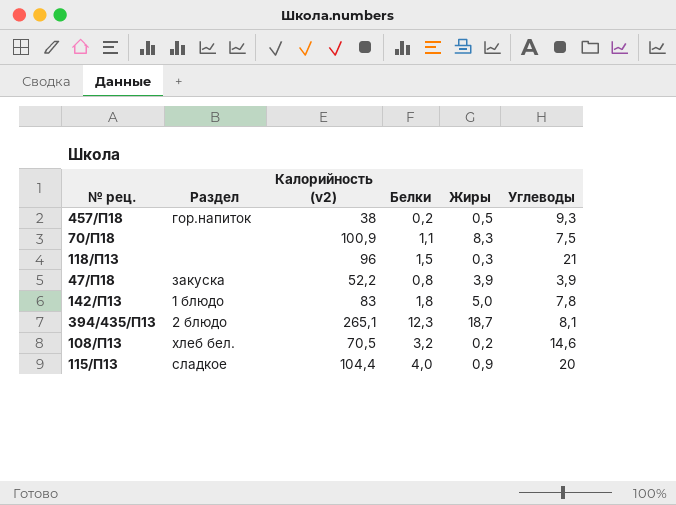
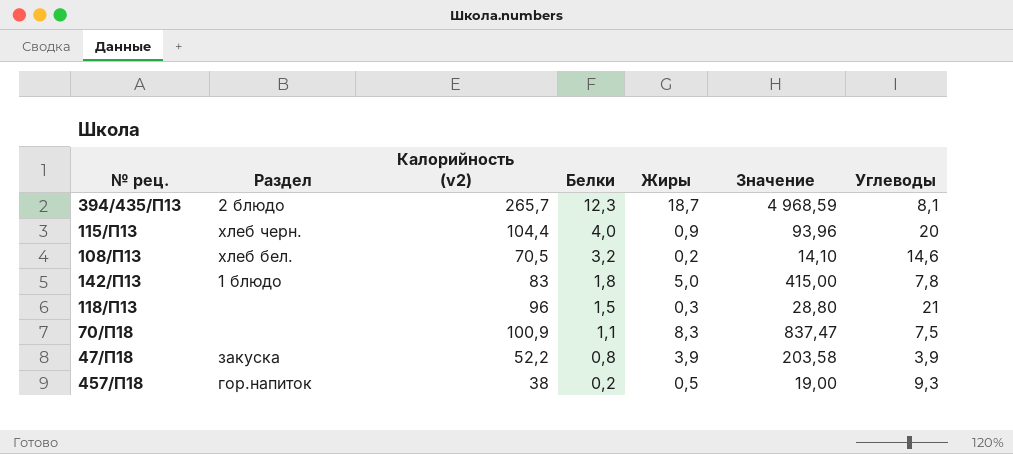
row order: none -> Белки descending
column Значение | formula: none -> [Калорийность (v2)] * [Жиры]
394/435/П13 | Калорийность (v2): 265,1 -> 265,7
115/П13 | Раздел: сладкое -> хлеб черн.

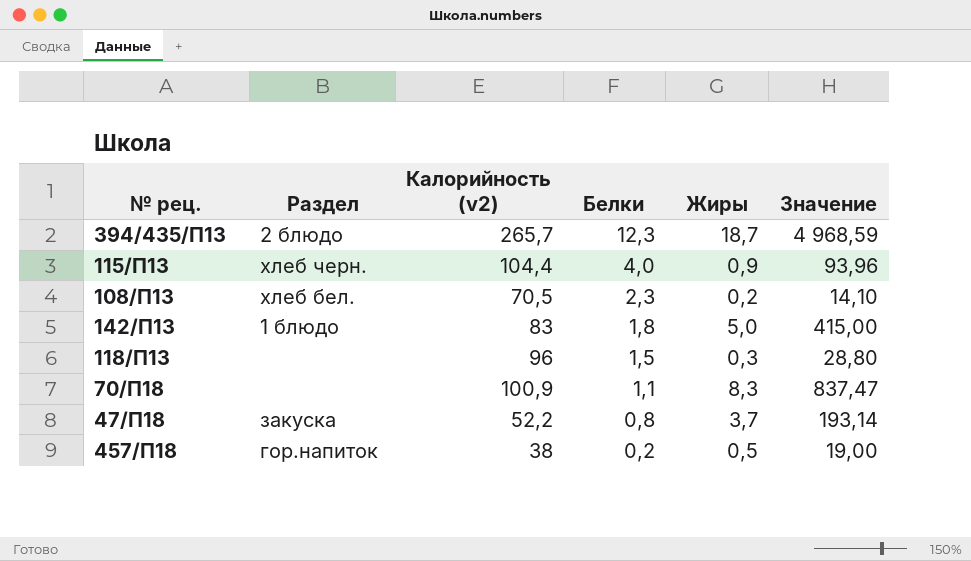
column Углеводы | position: 7 -> none
108/П13 | Белки: 3,2 -> 2,3
47/П18 | Жиры: 3,9 -> 3,7
47/П18 | Значение: 203,58 -> 193,14

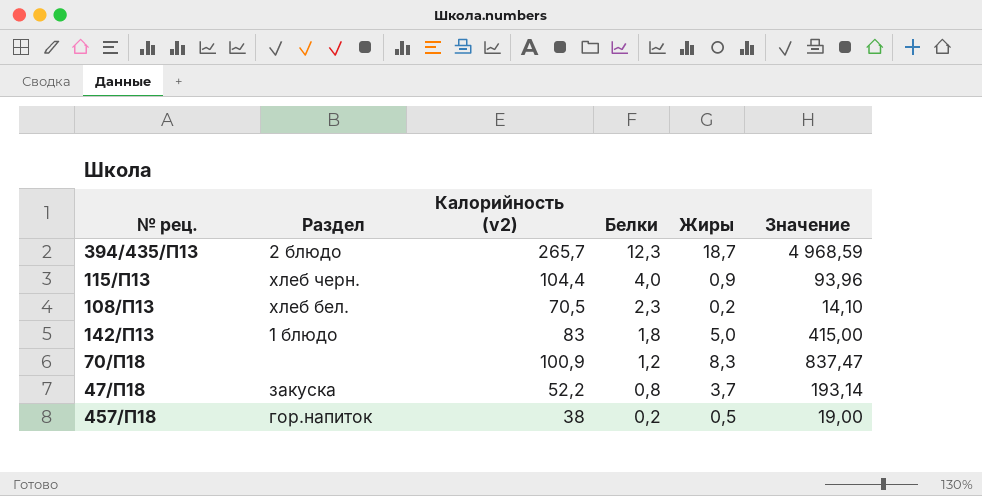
row 118/П13: none | 96 | 1,5 | 0,3 | 28,80 -> none
70/П18 | Белки: 1,1 -> 1,2

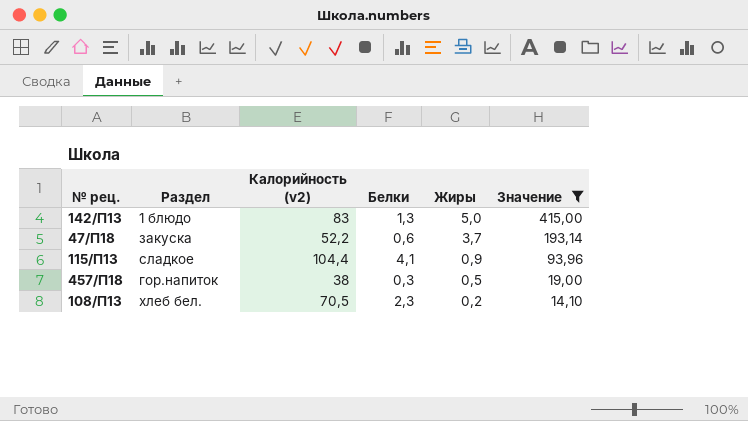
filter: none -> Значение <= 415,00
row order: Белки descending -> Жиры descending
142/П13 | Белки: 1,8 -> 1,3
47/П18 | Белки: 0,8 -> 0,6
115/П13 | Раздел: хлеб черн. -> сладкое
115/П13 | Белки: 4,0 -> 4,1
457/П18 | Белки: 0,2 -> 0,3

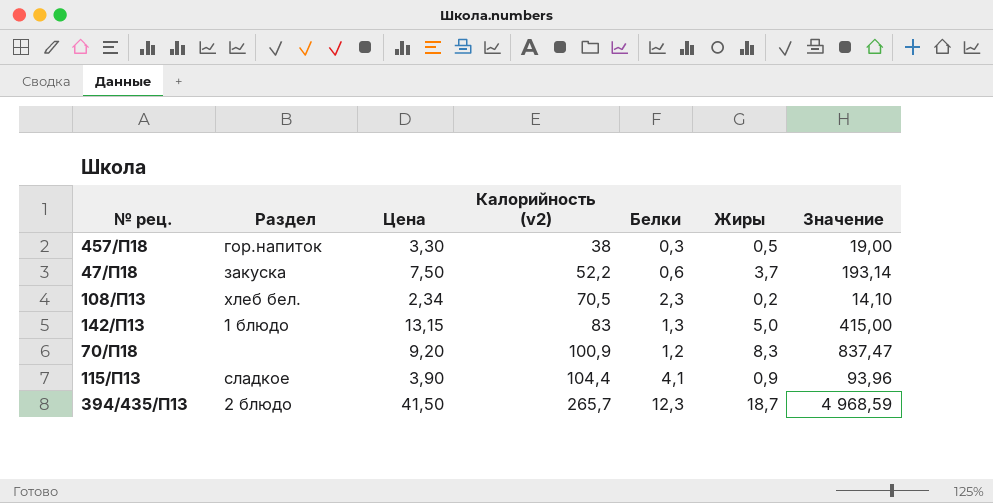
filter: Значение <= 415,00 -> none
row order: Жиры descending -> Калорийность (v2) ascending
column Цена | position: none -> 3

